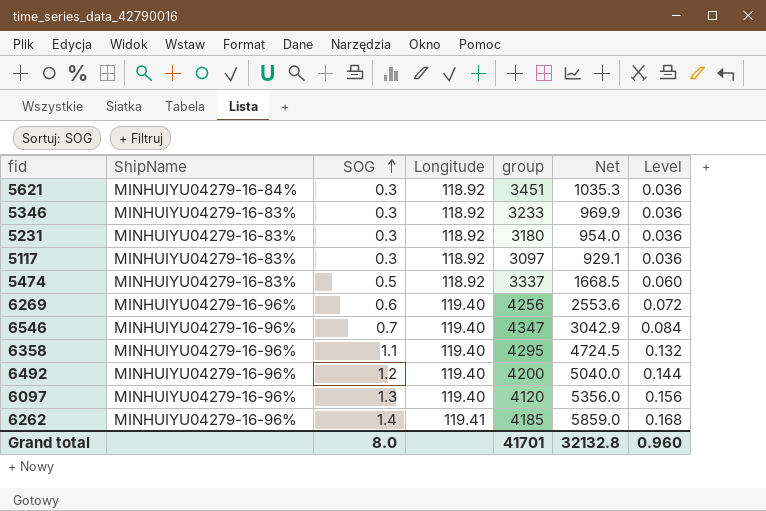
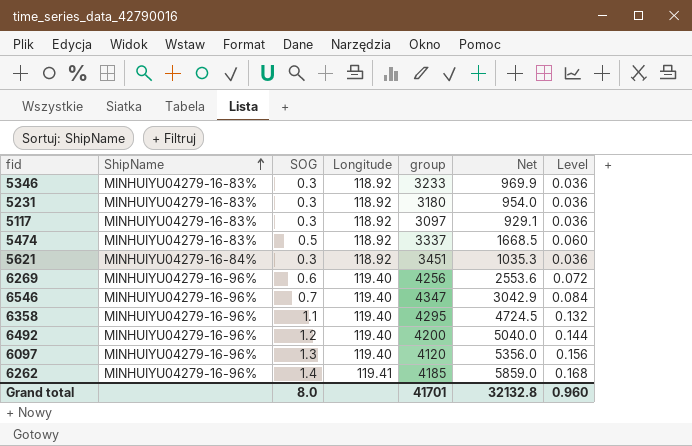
row order: SOG ascending -> ShipName ascending

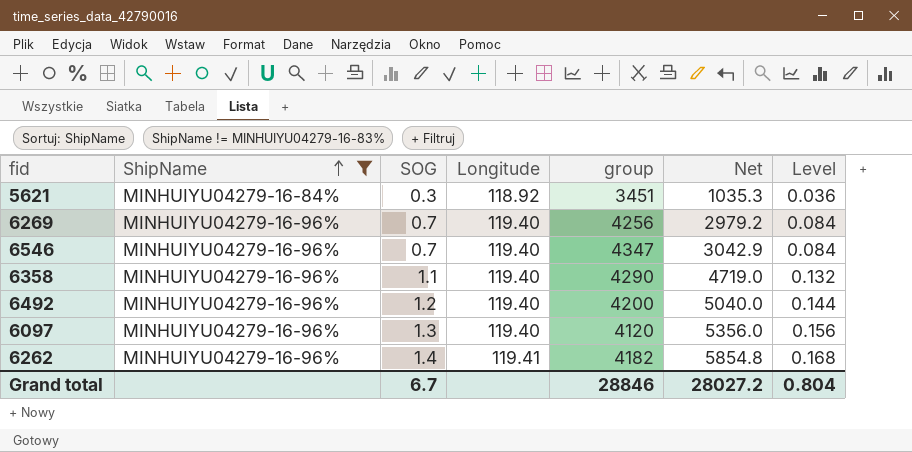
filter: none -> ShipName != MINHUIYU04279-16-83%
6269 | SOG: 0.6 -> 0.7
6269 | Net: 2553.6 -> 2979.2
6269 | Level: 0.072 -> 0.084
6358 | group: 4295 -> 4290
6358 | Net: 4724.5 -> 4719.0
6262 | group: 4185 -> 4182
6262 | Net: 5859.0 -> 5854.8
Grand total | SOG: 8.0 -> 6.7
Grand total | group: 41701 -> 28846
Grand total | Net: 32132.8 -> 28027.2
Grand total | Level: 0.960 -> 0.804

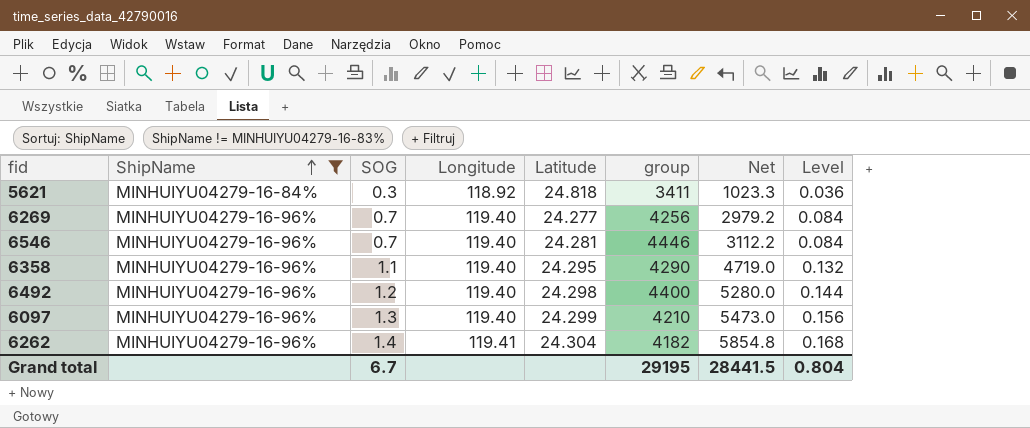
column Latitude | position: none -> 5
5621 | group: 3451 -> 3411
5621 | Net: 1035.3 -> 1023.3
6546 | group: 4347 -> 4446
6546 | Net: 3042.9 -> 3112.2
6492 | group: 4200 -> 4400
6492 | Net: 5040.0 -> 5280.0
6097 | group: 4120 -> 4210
6097 | Net: 5356.0 -> 5473.0
Grand total | group: 28846 -> 29195
Grand total | Net: 28027.2 -> 28441.5

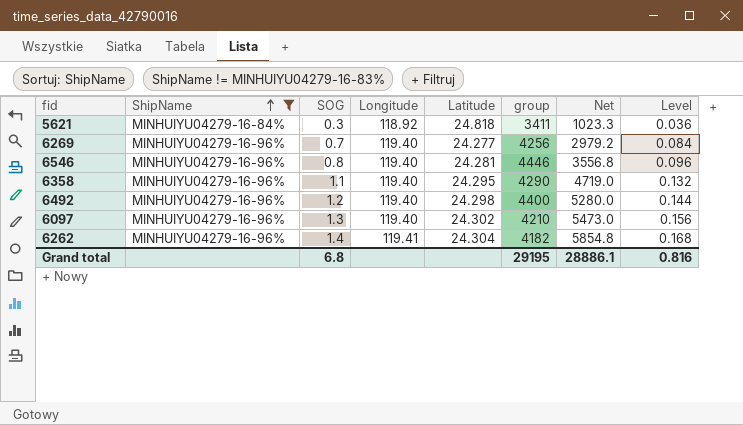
6546 | SOG: 0.7 -> 0.8
6546 | Net: 3112.2 -> 3556.8
6546 | Level: 0.084 -> 0.096
6097 | Latitude: 24.299 -> 24.302
Grand total | SOG: 6.7 -> 6.8
Grand total | Net: 28441.5 -> 28886.1
Grand total | Level: 0.804 -> 0.816

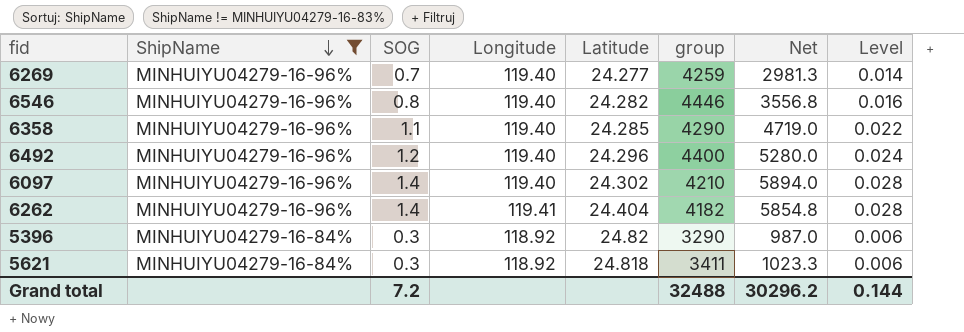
row order: ShipName ascending -> ShipName descending
column Level | formula: [SOG] * 0.12 -> [SOG] * 0.02
6269 | group: 4256 -> 4259
6269 | Net: 2979.2 -> 2981.3
6546 | Latitude: 24.281 -> 24.282
6358 | Latitude: 24.295 -> 24.285
6492 | Latitude: 24.298 -> 24.296
6097 | SOG: 1.3 -> 1.4
6097 | Net: 5473.0 -> 5894.0
6262 | Latitude: 24.304 -> 24.404
row 5396: none -> MINHUIYU04279-16-84% | 0.3 | 118.92 | 24.82 | 3290 | 987.0 | 0.006
Grand total | SOG: 6.8 -> 7.2
Grand total | group: 29195 -> 32488
Grand total | Net: 28886.1 -> 30296.2
Grand total | Level: 0.816 -> 0.144

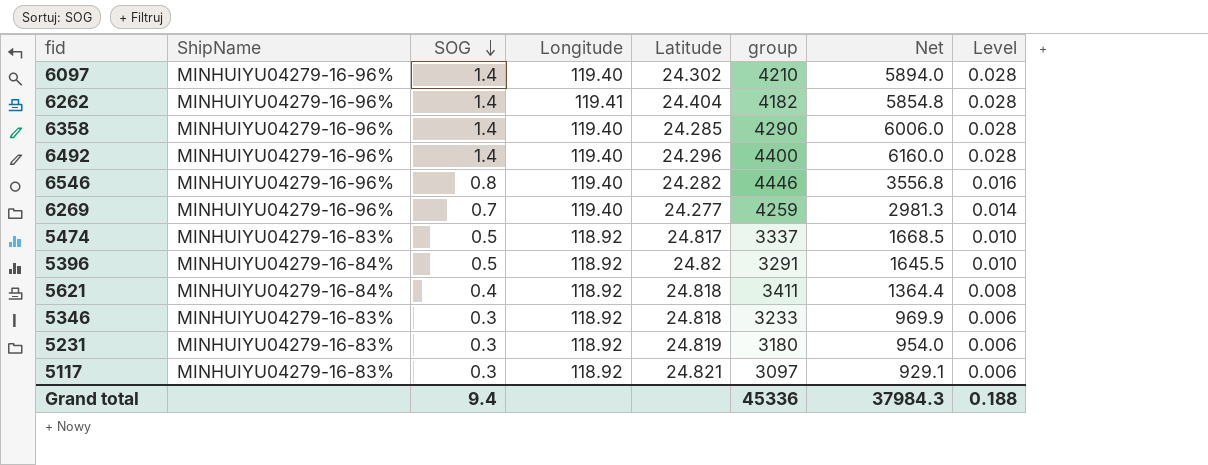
filter: ShipName != MINHUIYU04279-16-83% -> none
row order: ShipName descending -> SOG descending
6358 | SOG: 1.1 -> 1.4
6358 | Net: 4719.0 -> 6006.0
6358 | Level: 0.022 -> 0.028
6492 | SOG: 1.2 -> 1.4
6492 | Net: 5280.0 -> 6160.0
6492 | Level: 0.024 -> 0.028
5396 | SOG: 0.3 -> 0.5
5396 | group: 3290 -> 3291
5396 | Net: 987.0 -> 1645.5
5396 | Level: 0.006 -> 0.010
5621 | SOG: 0.3 -> 0.4
5621 | Net: 1023.3 -> 1364.4
5621 | Level: 0.006 -> 0.008
Grand total | SOG: 7.2 -> 9.4
Grand total | group: 32488 -> 45336
Grand total | Net: 30296.2 -> 37984.3
Grand total | Level: 0.144 -> 0.188

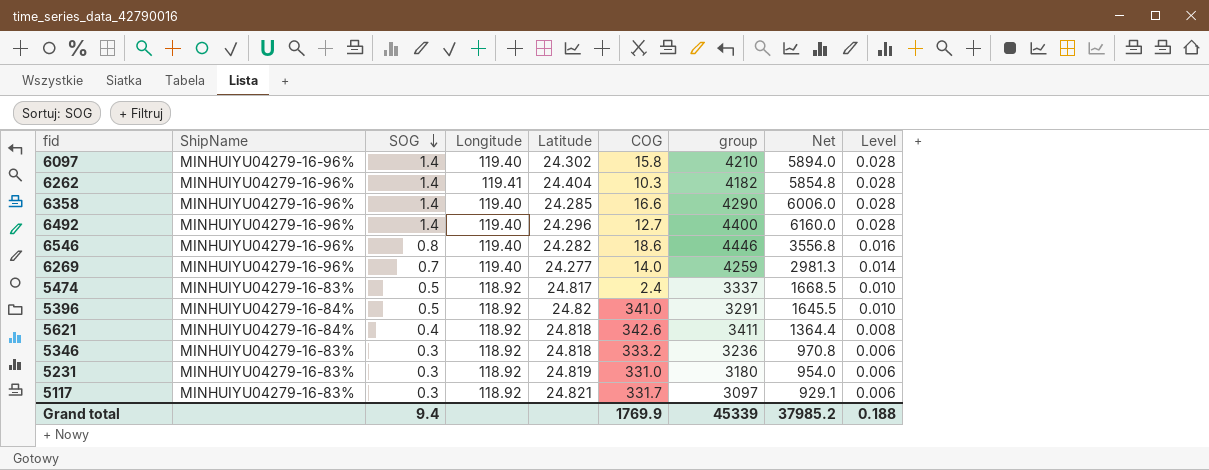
column COG | position: none -> 6
5346 | group: 3233 -> 3236
5346 | Net: 969.9 -> 970.8
Grand total | group: 45336 -> 45339
Grand total | Net: 37984.3 -> 37985.2

